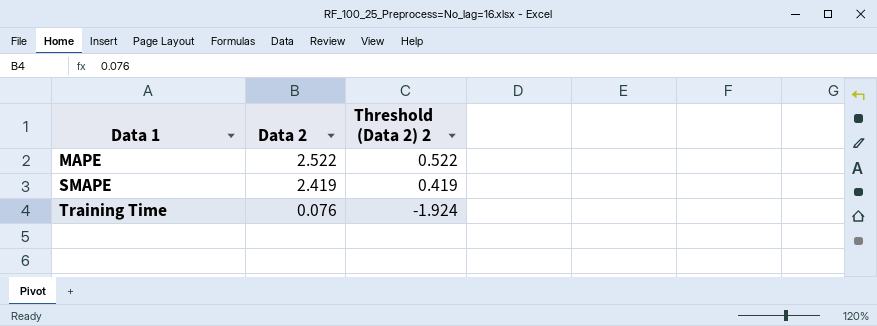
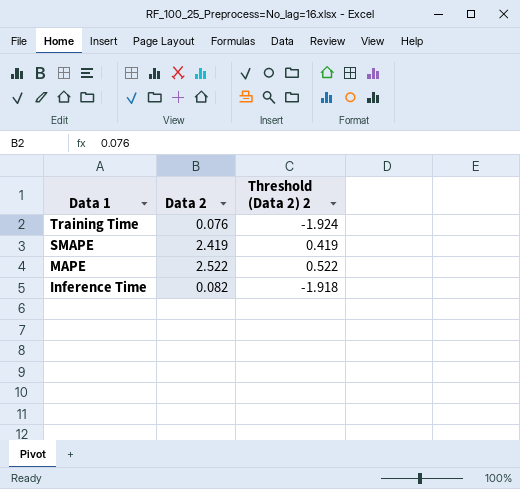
row order: Data 1 ascending -> Data 1 descending
row Inference Time: none -> 0.082 | -1.918

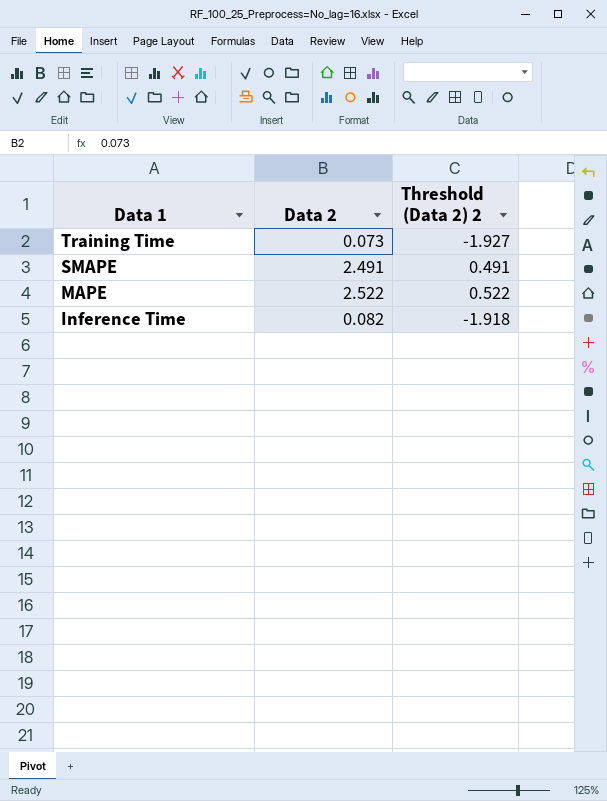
Training Time | Data 2: 0.076 -> 0.073
Training Time | Threshold (Data 2) 2: -1.924 -> -1.927
SMAPE | Data 2: 2.419 -> 2.491
SMAPE | Threshold (Data 2) 2: 0.419 -> 0.491

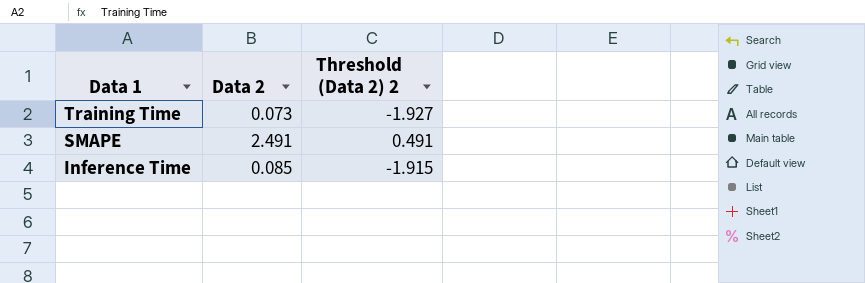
row MAPE: 2.522 | 0.522 -> none
Inference Time | Data 2: 0.082 -> 0.085
Inference Time | Threshold (Data 2) 2: -1.918 -> -1.915

